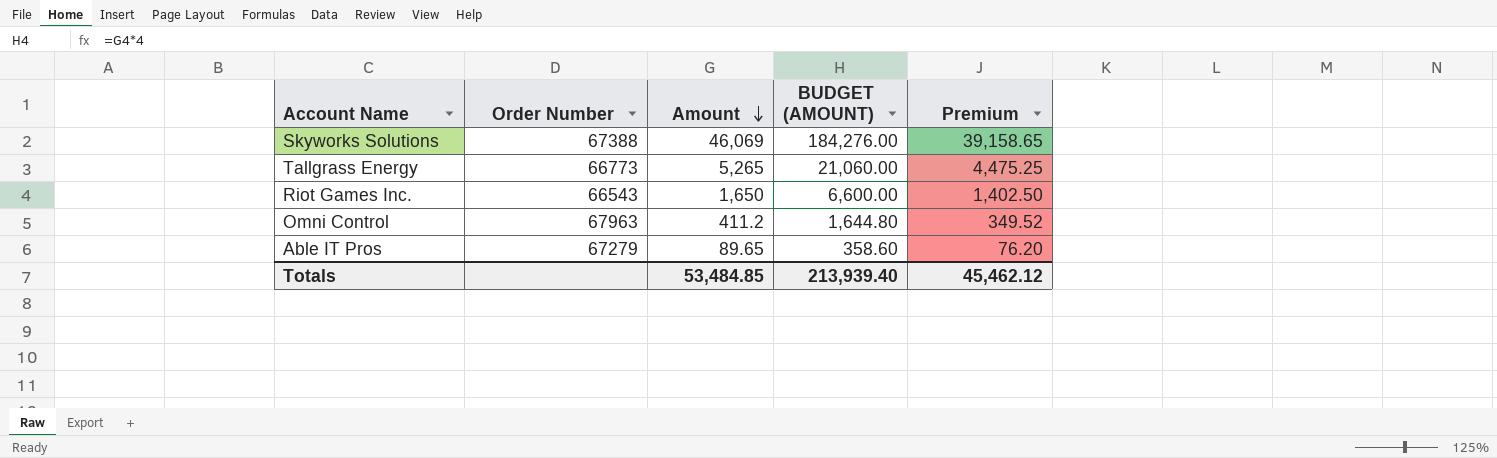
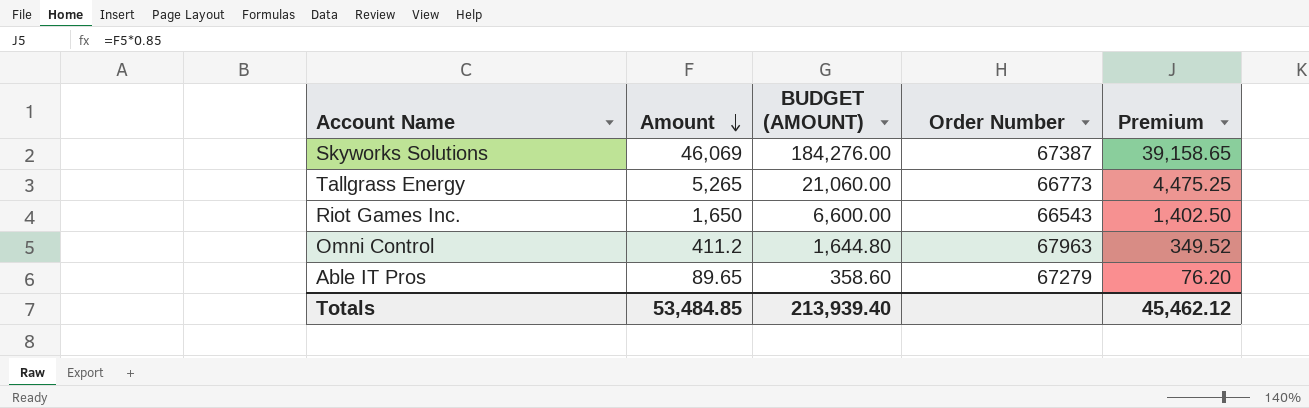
column Order Number | position: 2 -> 4
Skyworks Solutions | Order Number: 67388 -> 67387

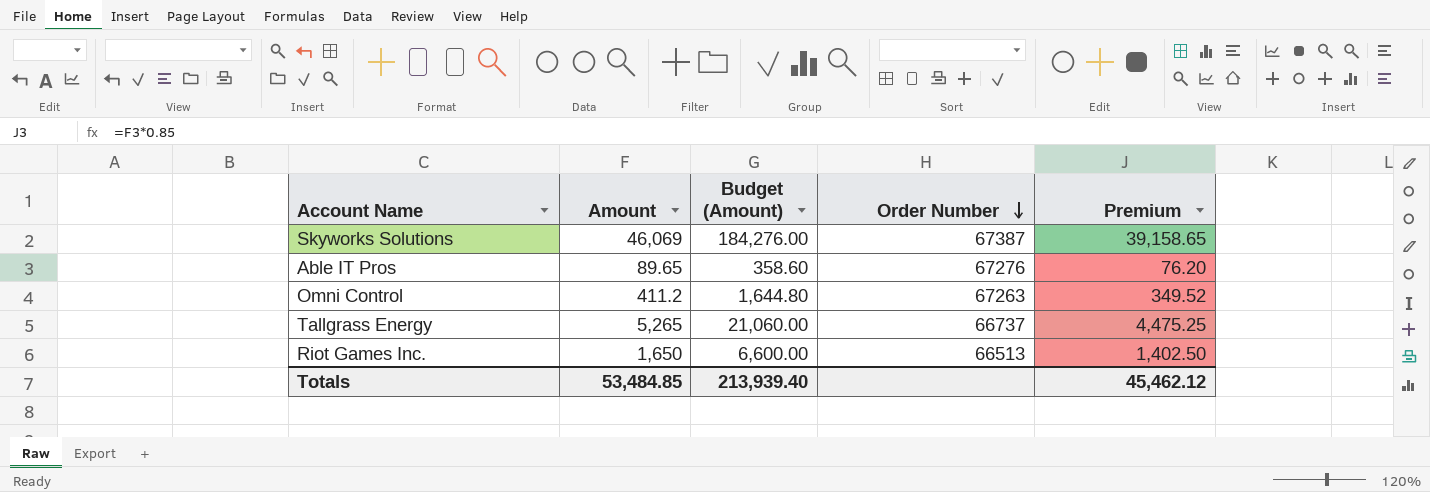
row order: Amount descending -> Order Number descending
column name: BUDGET (AMOUNT) -> Budget (Amount)
Able IT Pros | Order Number: 67279 -> 67276
Omni Control | Order Number: 67963 -> 67263
Tallgrass Energy | Order Number: 66773 -> 66737
Riot Games Inc. | Order Number: 66543 -> 66513

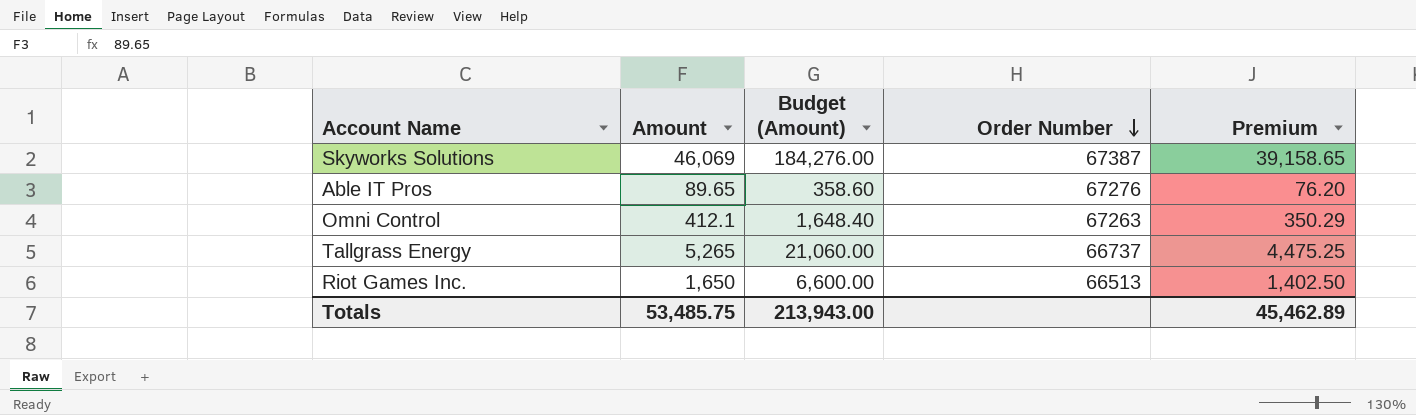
Omni Control | Amount: 411.2 -> 412.1
Omni Control | Budget (Amount): 1,644.80 -> 1,648.40
Omni Control | Premium: 349.52 -> 350.29
Totals | Amount: 53,484.85 -> 53,485.75
Totals | Budget (Amount): 213,939.40 -> 213,943.00
Totals | Premium: 45,462.12 -> 45,462.89

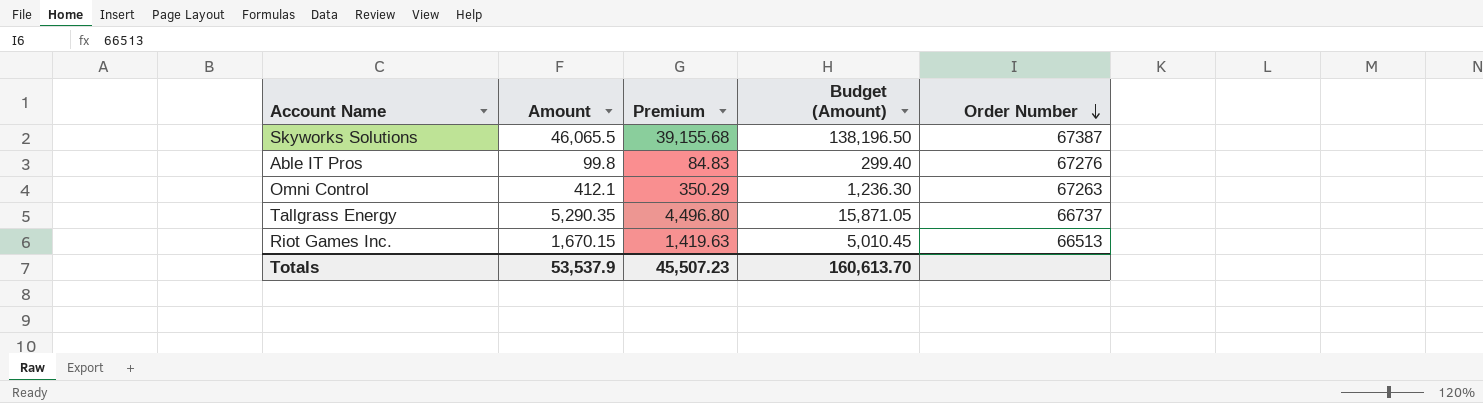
column Premium | position: 5 -> 3
column Budget (Amount) | formula: [Amount] * 4 -> [Amount] * 3
Skyworks Solutions | Amount: 46,069 -> 46,065.5
Skyworks Solutions | Premium: 39,158.65 -> 39,155.68
Able IT Pros | Amount: 89.65 -> 99.8
Able IT Pros | Premium: 76.20 -> 84.83
Tallgrass Energy | Amount: 5,265 -> 5,290.35
Tallgrass Energy | Premium: 4,475.25 -> 4,496.80
Riot Games Inc. | Amount: 1,650 -> 1,670.15
Riot Games Inc. | Premium: 1,402.50 -> 1,419.63
Totals | Amount: 53,485.75 -> 53,537.9
Totals | Premium: 45,462.89 -> 45,507.23
Totals | Budget (Amount): 213,943.00 -> 160,613.70

